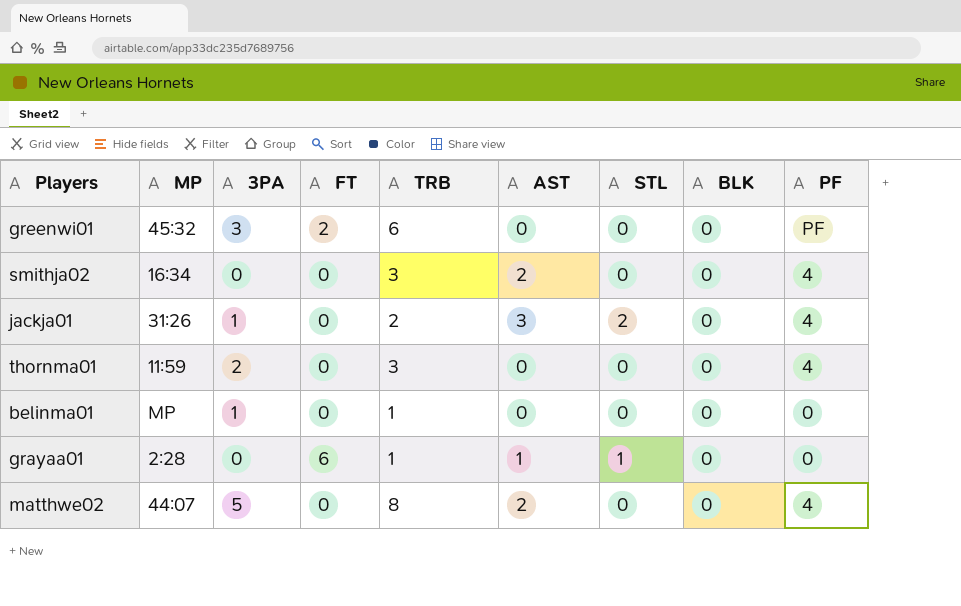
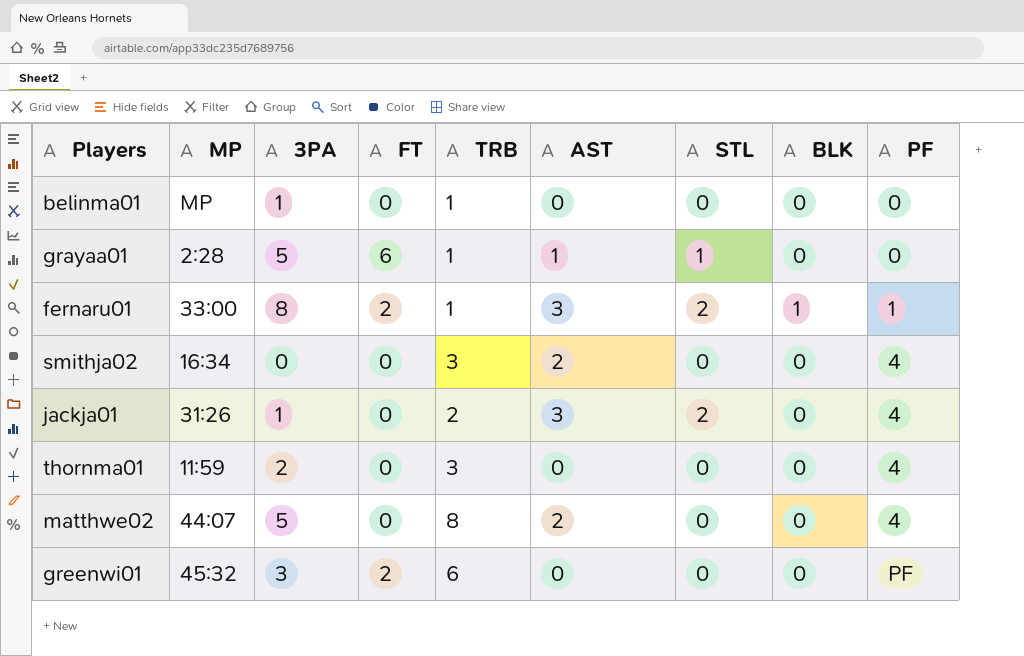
row order: none -> PF ascending
grayaa01 | 3PA: 0 -> 5
row fernaru01: none -> 33:00 | 8 | 2 | 1 | 3 | 2 | 1 | 1

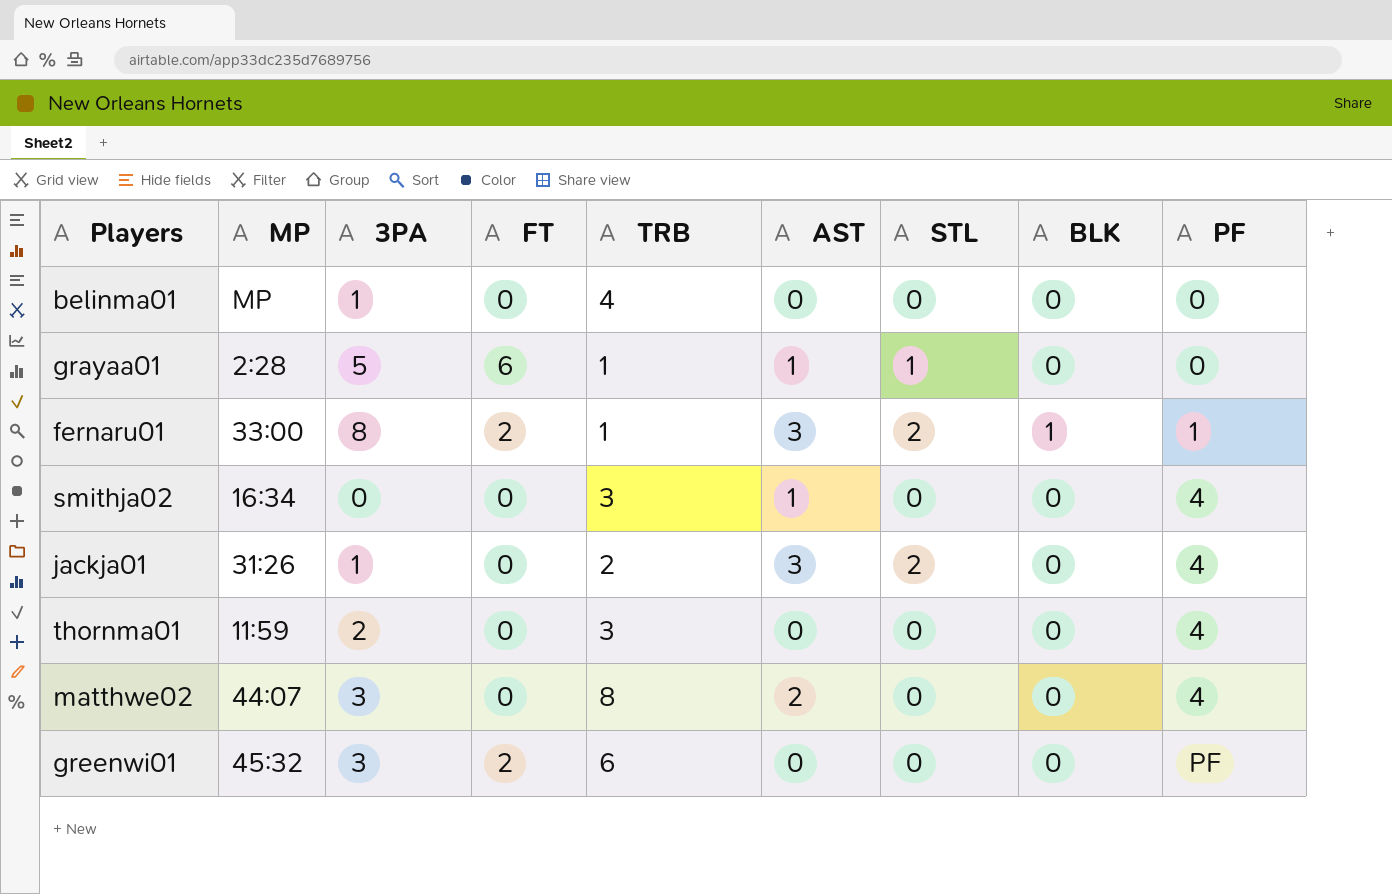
belinma01 | TRB: 1 -> 4
smithja02 | AST: 2 -> 1
matthwe02 | 3PA: 5 -> 3

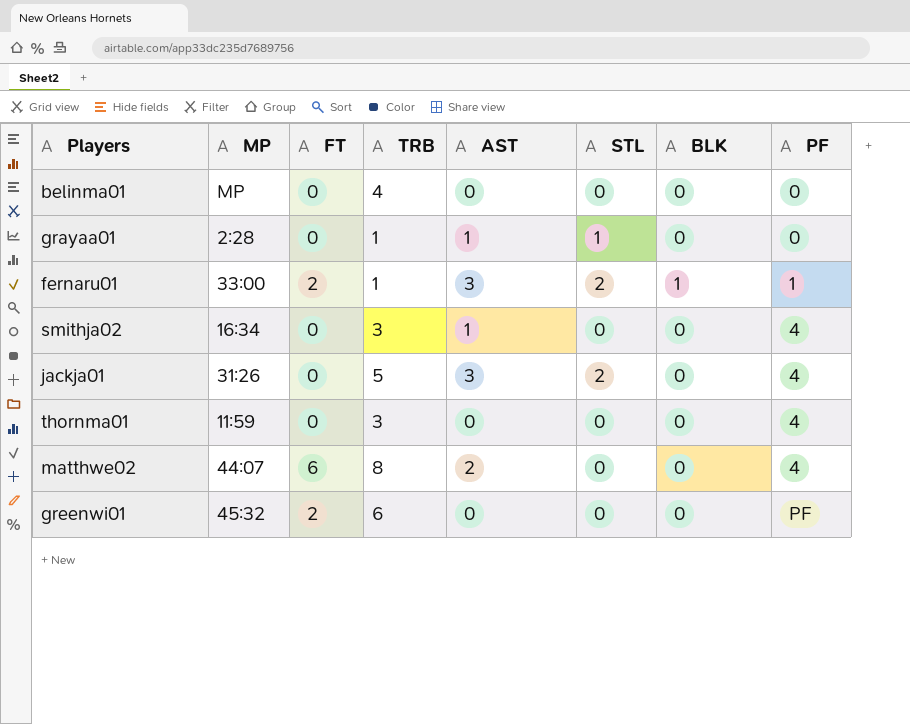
column 3PA | position: 3 -> none
grayaa01 | FT: 6 -> 0
jackja01 | TRB: 2 -> 5
matthwe02 | FT: 0 -> 6

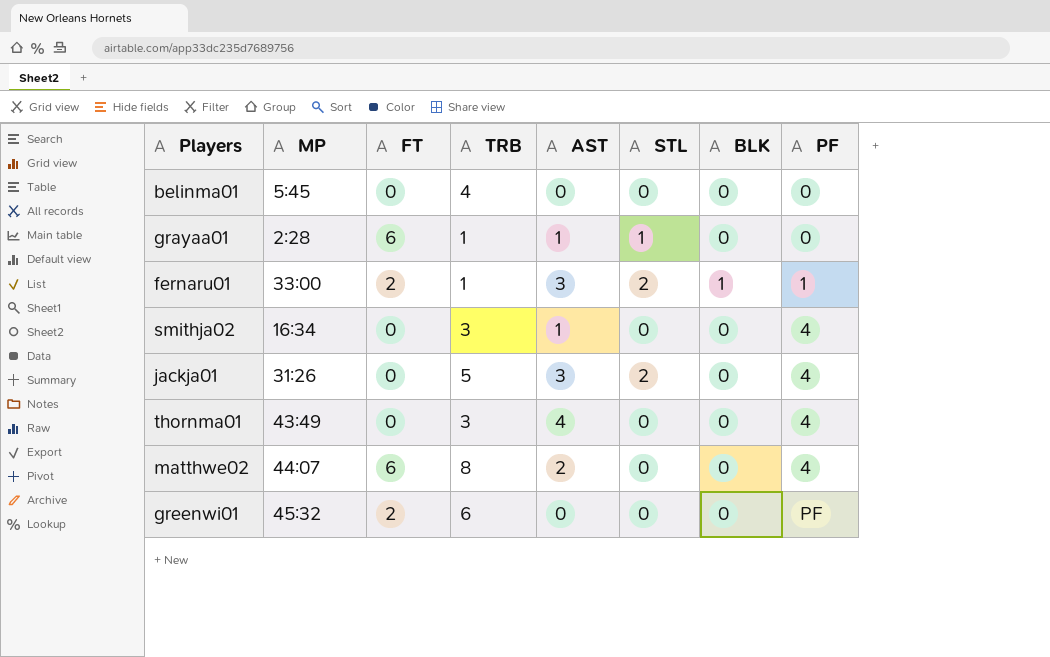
belinma01 | MP: MP -> 5:45
grayaa01 | FT: 0 -> 6
thornma01 | MP: 11:59 -> 43:49
thornma01 | AST: 0 -> 4

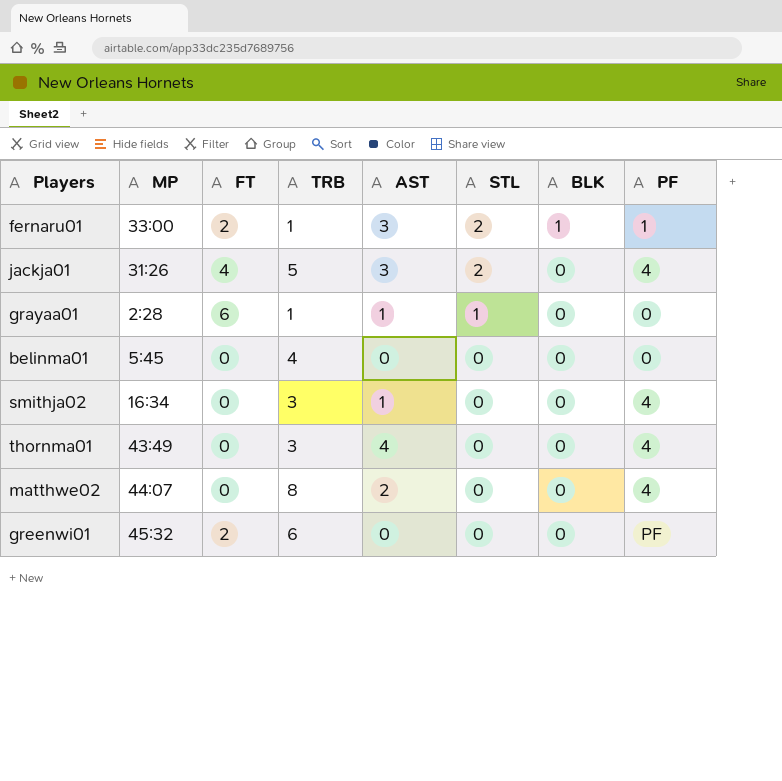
row order: PF ascending -> STL descending
jackja01 | FT: 0 -> 4
matthwe02 | FT: 6 -> 0

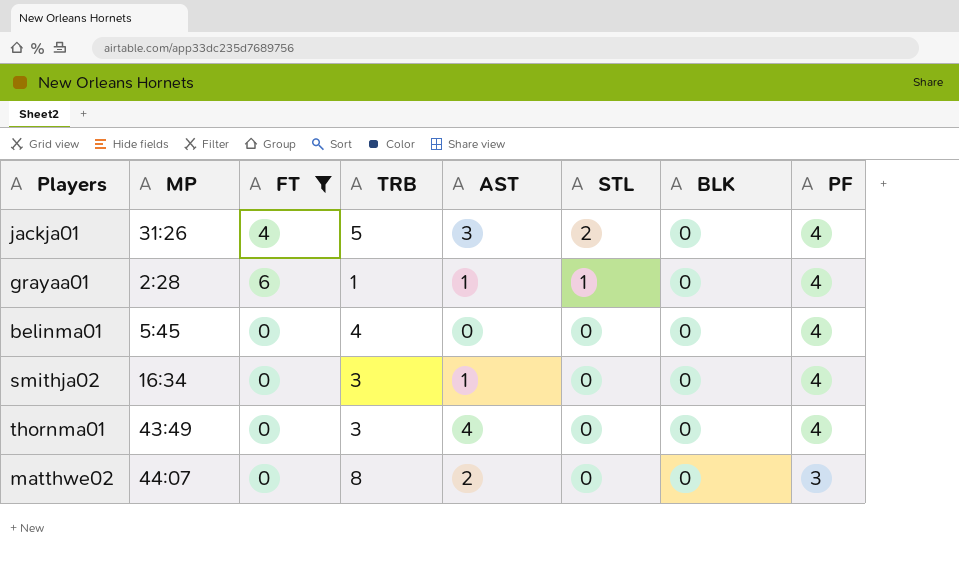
filter: none -> FT != 2
grayaa01 | PF: 0 -> 4
belinma01 | PF: 0 -> 4
matthwe02 | PF: 4 -> 3

